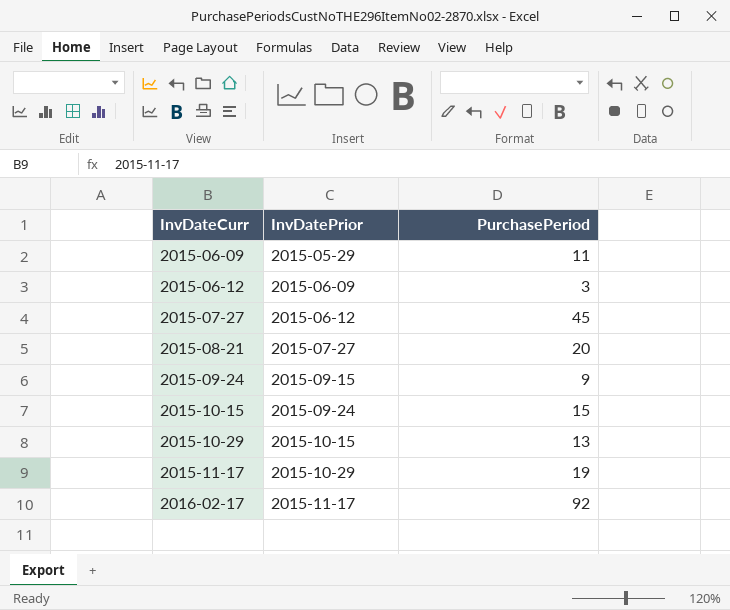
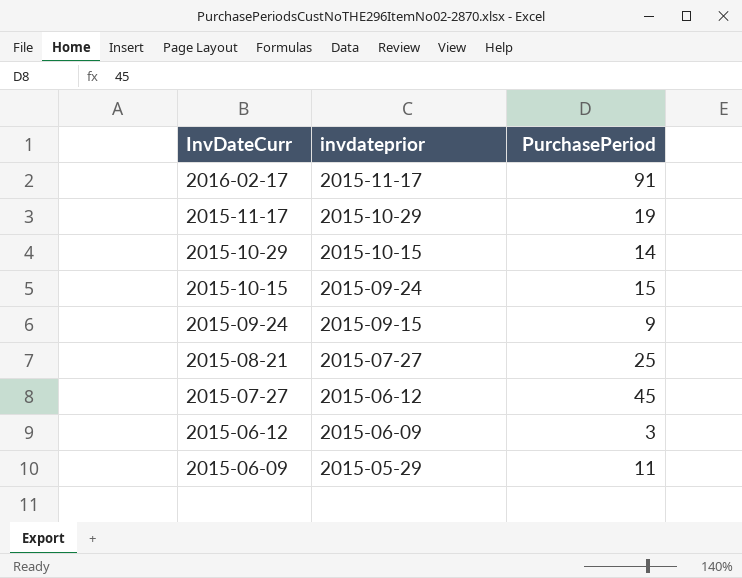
row order: InvDateCurr ascending -> InvDateCurr descending
column name: InvDatePrior -> invdateprior
2016-02-17 | PurchasePeriod: 92 -> 91
2015-10-29 | PurchasePeriod: 13 -> 14
2015-08-21 | PurchasePeriod: 20 -> 25

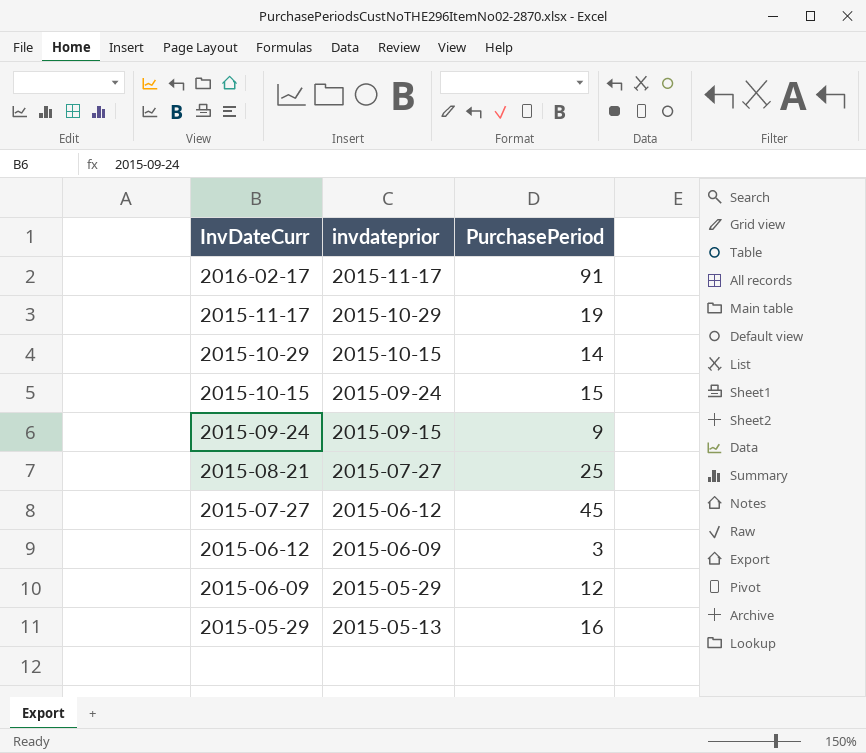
2015-06-09 | PurchasePeriod: 11 -> 12
row 2015-05-29: none -> 2015-05-13 | 16

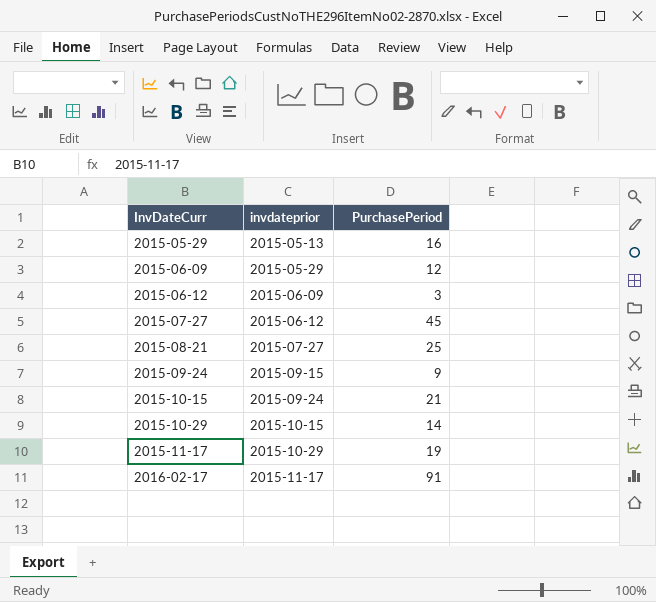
row order: InvDateCurr descending -> InvDateCurr ascending
2015-10-15 | PurchasePeriod: 15 -> 21

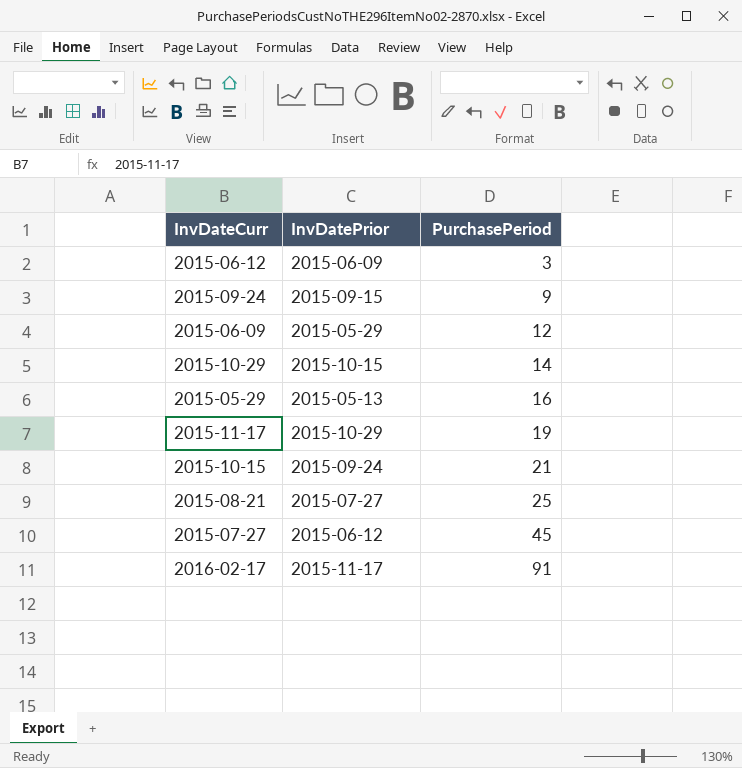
row order: InvDateCurr ascending -> PurchasePeriod ascending
column name: invdateprior -> InvDatePrior

